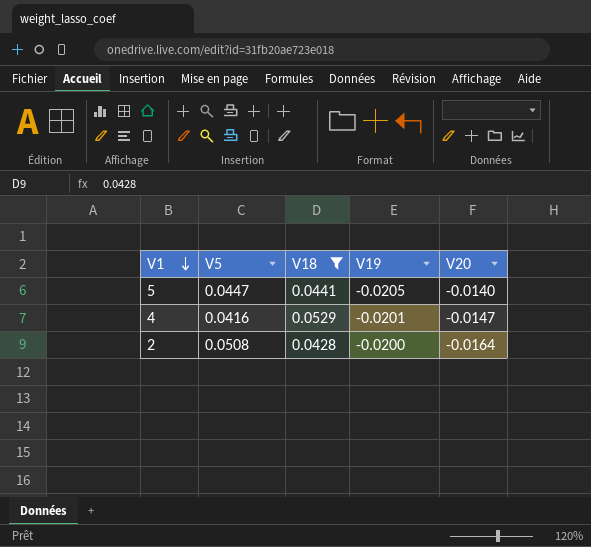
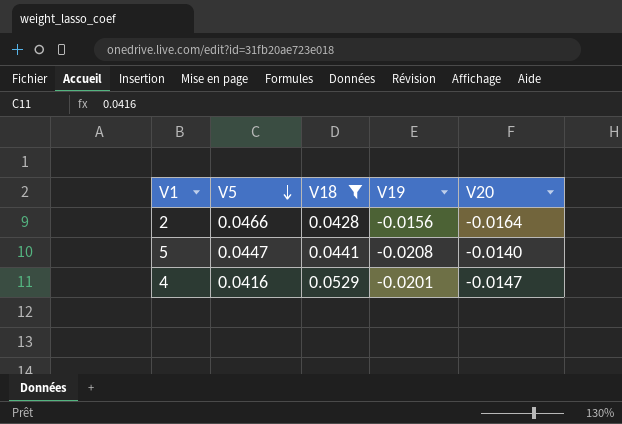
row order: V1 descending -> V5 descending
2 | V5: 0.0508 -> 0.0466
2 | V19: -0.0200 -> -0.0156
5 | V19: -0.0205 -> -0.0208

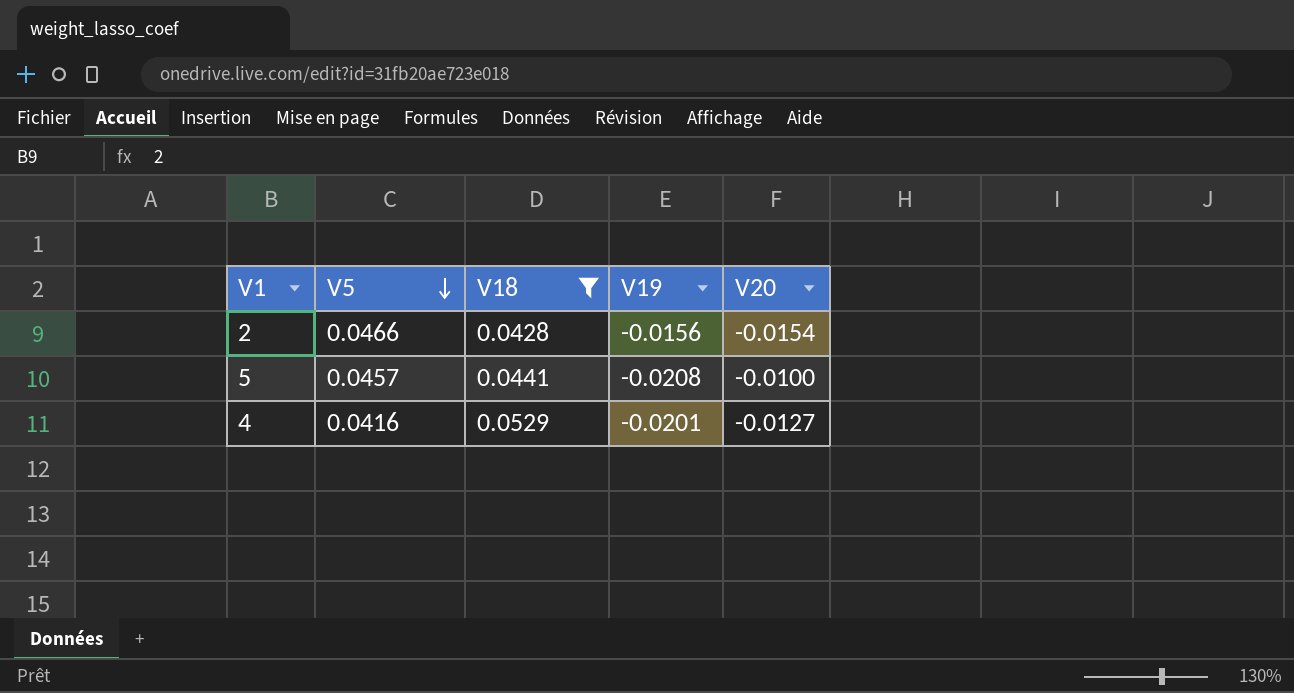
2 | V20: -0.0164 -> -0.0154
5 | V5: 0.0447 -> 0.0457
5 | V20: -0.0140 -> -0.0100
4 | V20: -0.0147 -> -0.0127

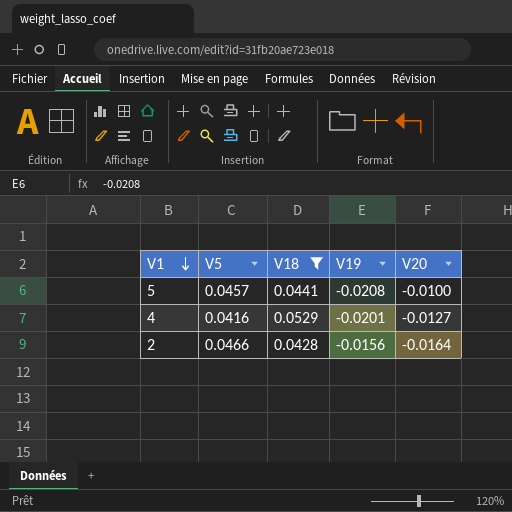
row order: V5 descending -> V1 descending
2 | V20: -0.0154 -> -0.0164

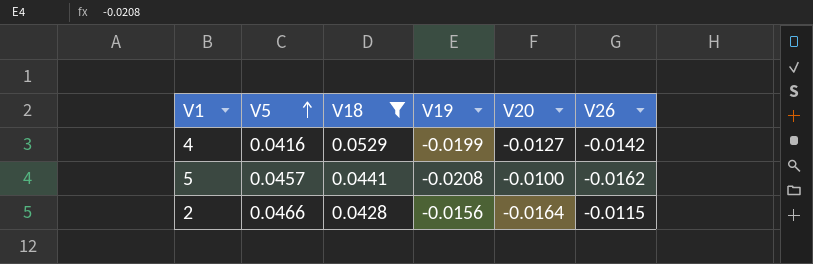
row order: V1 descending -> V5 ascending
column V26 | position: none -> 6
4 | V19: -0.0201 -> -0.0199

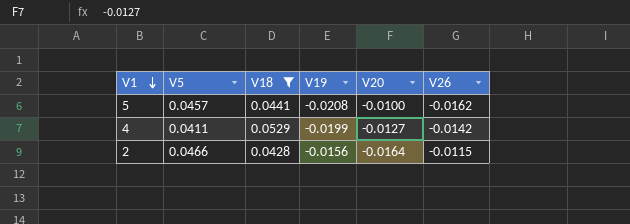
row order: V5 ascending -> V1 descending
4 | V5: 0.0416 -> 0.0411

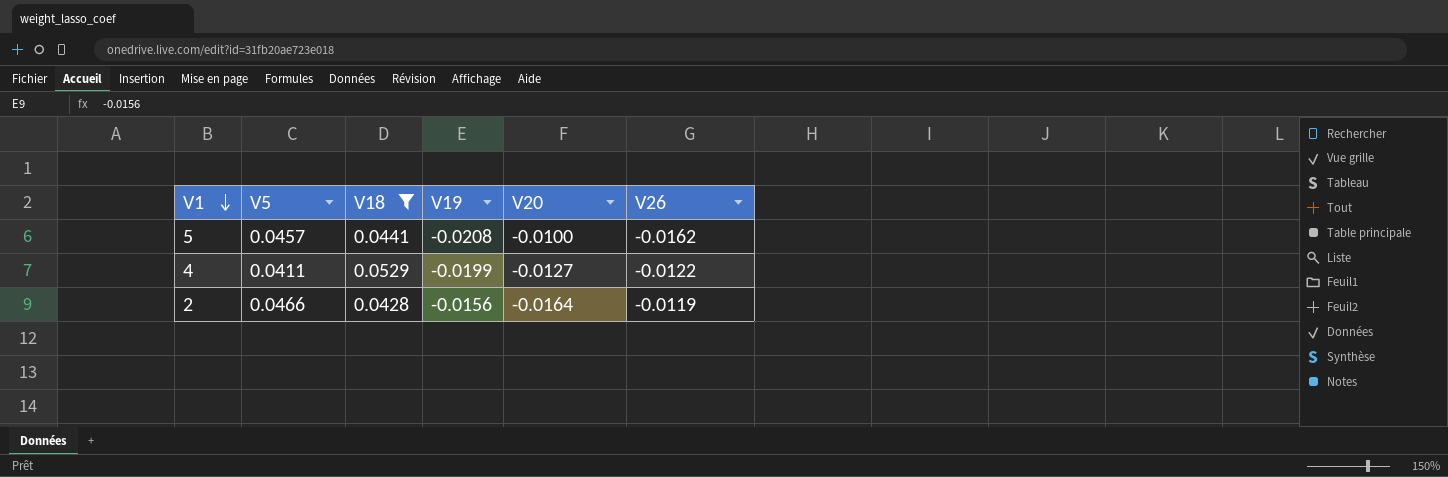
4 | V26: -0.0142 -> -0.0122
2 | V26: -0.0115 -> -0.0119

